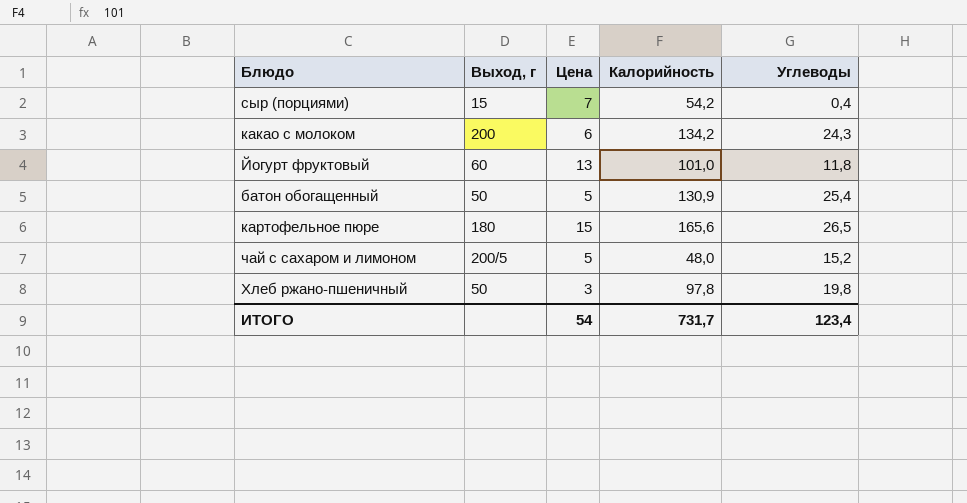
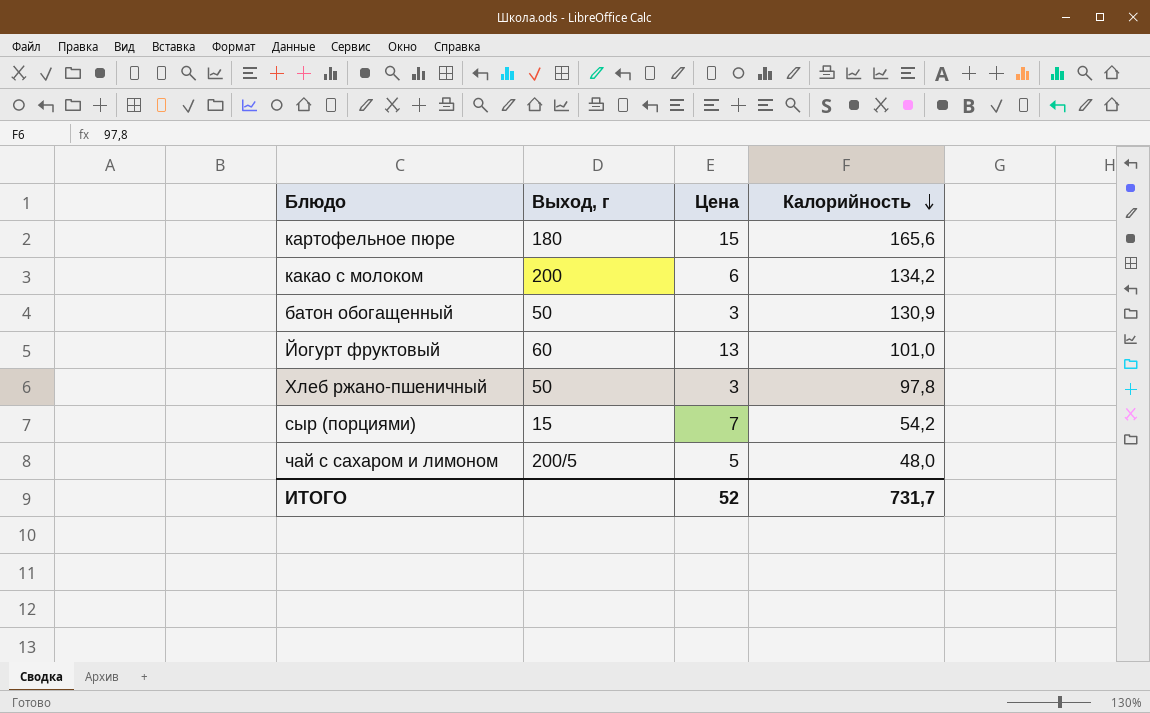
row order: none -> Калорийность descending
column Углеводы | position: 5 -> none
батон обогащенный | Цена: 5 -> 3
ИТОГО | Цена: 54 -> 52

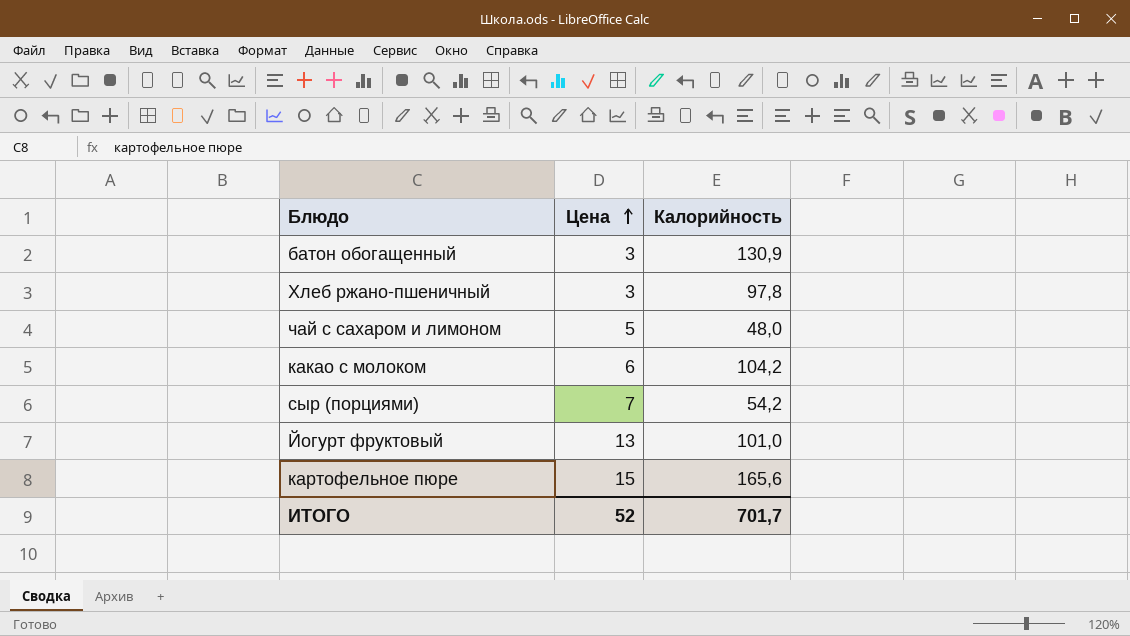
row order: Калорийность descending -> Цена ascending
column Выход, г | position: 2 -> none
какао с молоком | Калорийность: 134,2 -> 104,2
ИТОГО | Калорийность: 731,7 -> 701,7

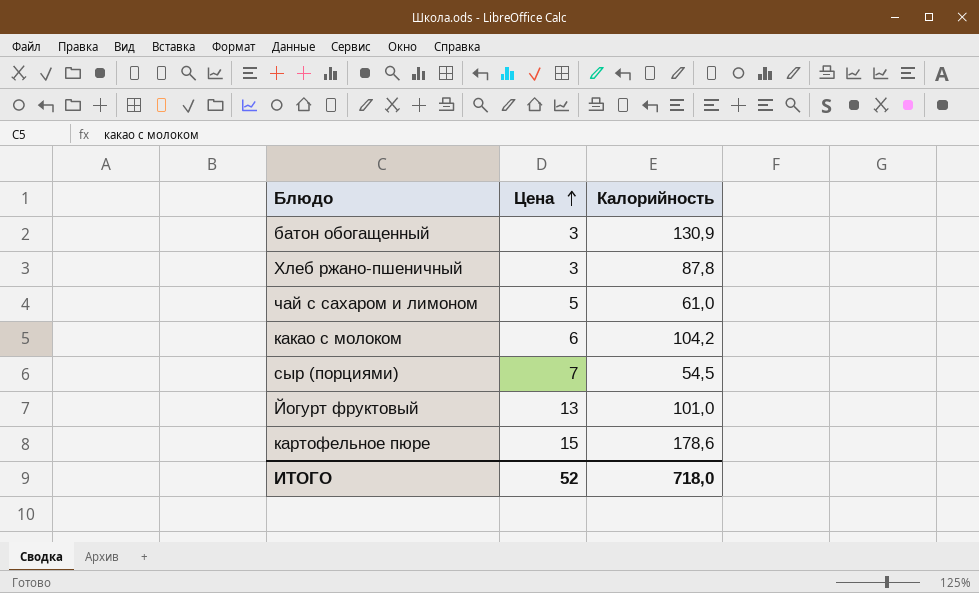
Хлеб ржано-пшеничный | Калорийность: 97,8 -> 87,8
чай с сахаром и лимоном | Калорийность: 48,0 -> 61,0
сыр (порциями) | Калорийность: 54,2 -> 54,5
картофельное пюре | Калорийность: 165,6 -> 178,6
ИТОГО | Калорийность: 701,7 -> 718,0

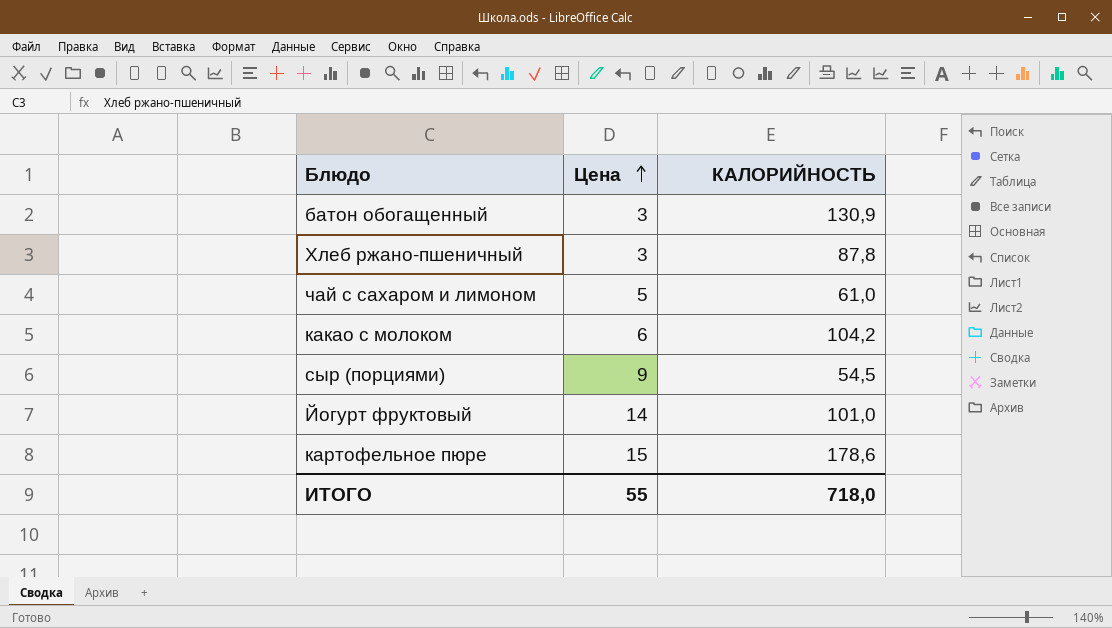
column name: Калорийность -> КАЛОРИЙНОСТЬ
сыр (порциями) | Цена: 7 -> 9
Йогурт фруктовый | Цена: 13 -> 14
ИТОГО | Цена: 52 -> 55

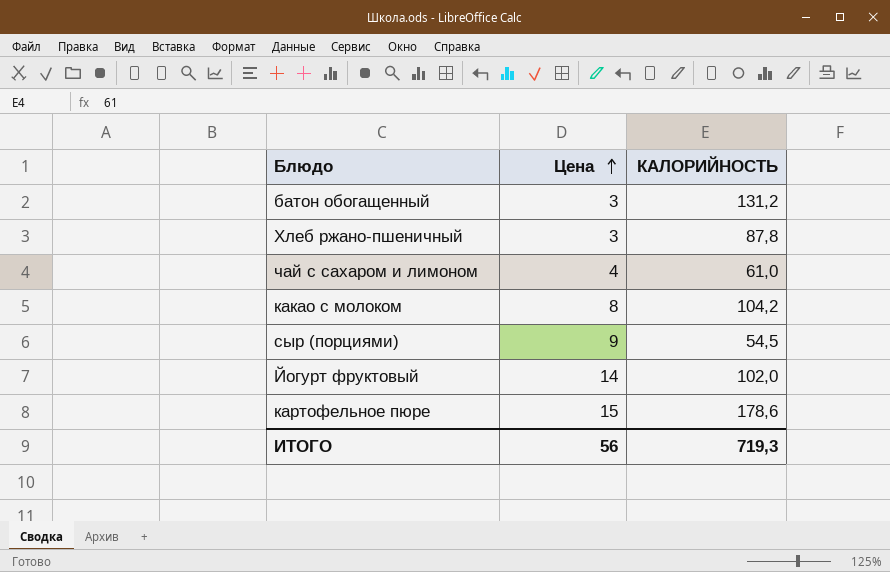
батон обогащенный | КАЛОРИЙНОСТЬ: 130,9 -> 131,2
чай с сахаром и лимоном | Цена: 5 -> 4
какао с молоком | Цена: 6 -> 8
Йогурт фруктовый | КАЛОРИЙНОСТЬ: 101,0 -> 102,0
ИТОГО | Цена: 55 -> 56
ИТОГО | КАЛОРИЙНОСТЬ: 718,0 -> 719,3

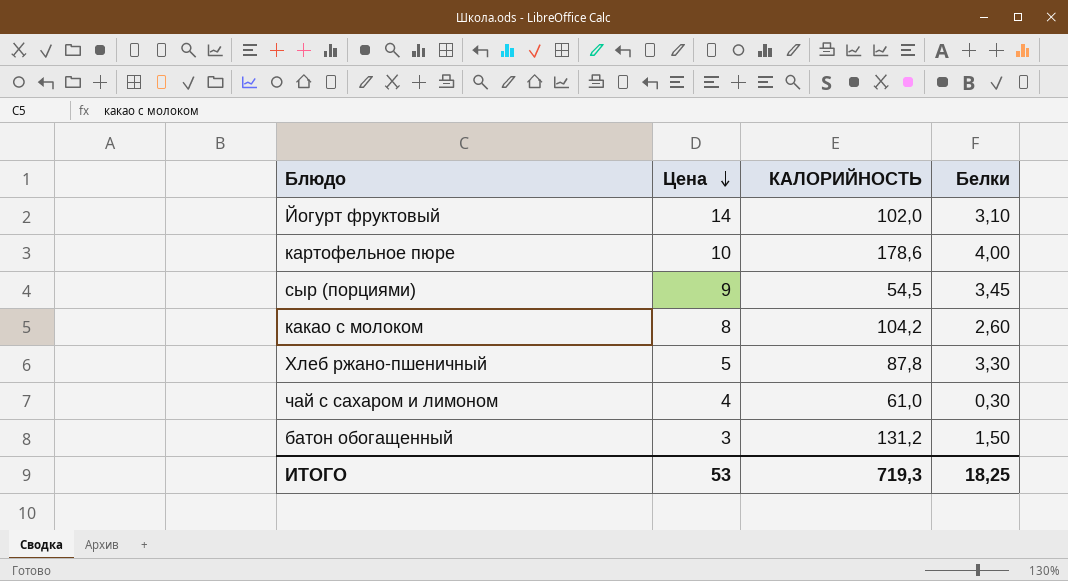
row order: Цена ascending -> Цена descending
column Белки | position: none -> 4
картофельное пюре | Цена: 15 -> 10
Хлеб ржано-пшеничный | Цена: 3 -> 5
ИТОГО | Цена: 56 -> 53

